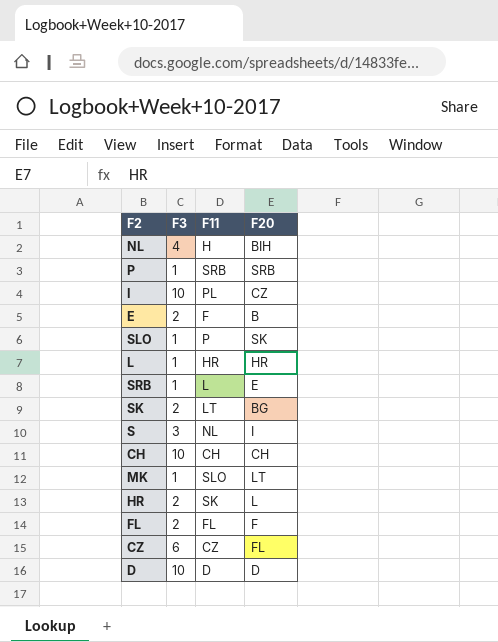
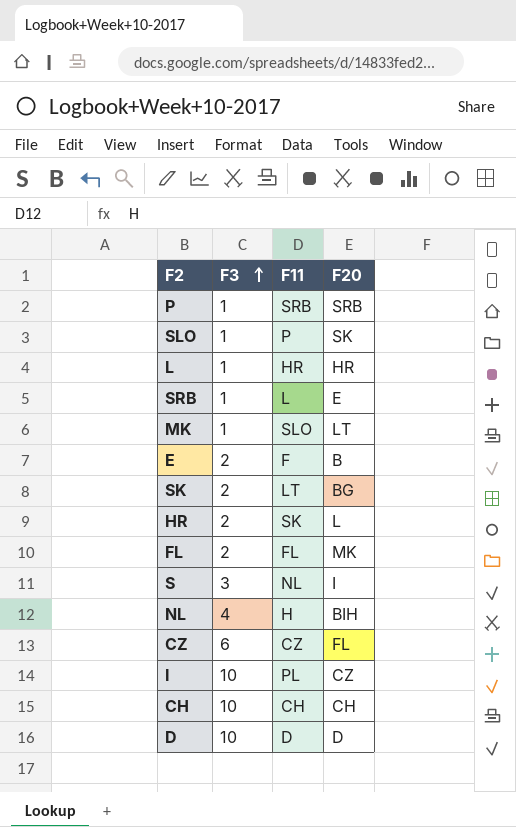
row order: none -> F3 ascending
FL | F20: F -> MK

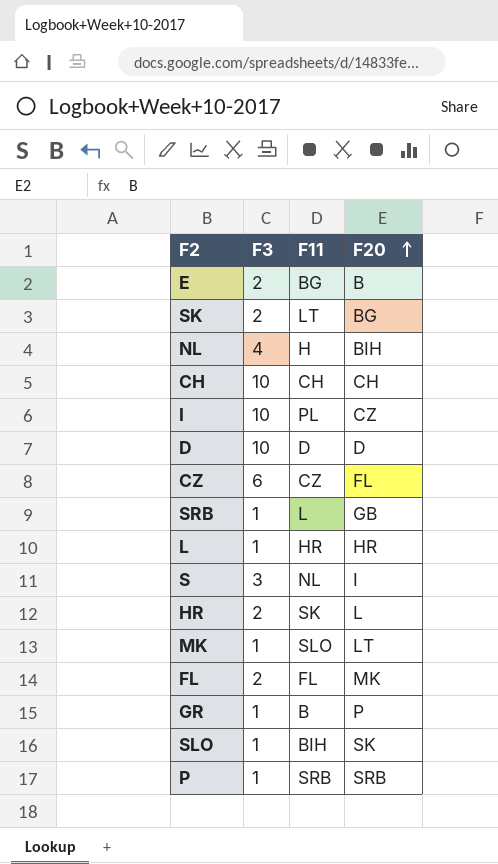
row order: F3 ascending -> F20 ascending
E | F11: F -> BG
SRB | F20: E -> GB
row GR: none -> 1 | B | P
SLO | F11: P -> BIH

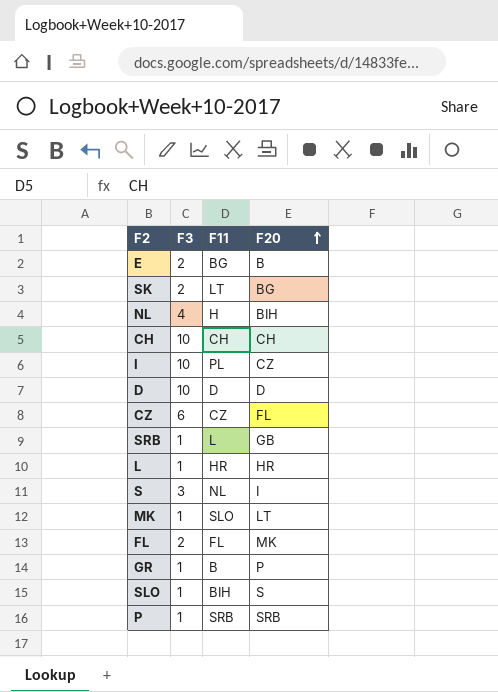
row HR: 2 | SK | L -> none
SLO | F20: SK -> S

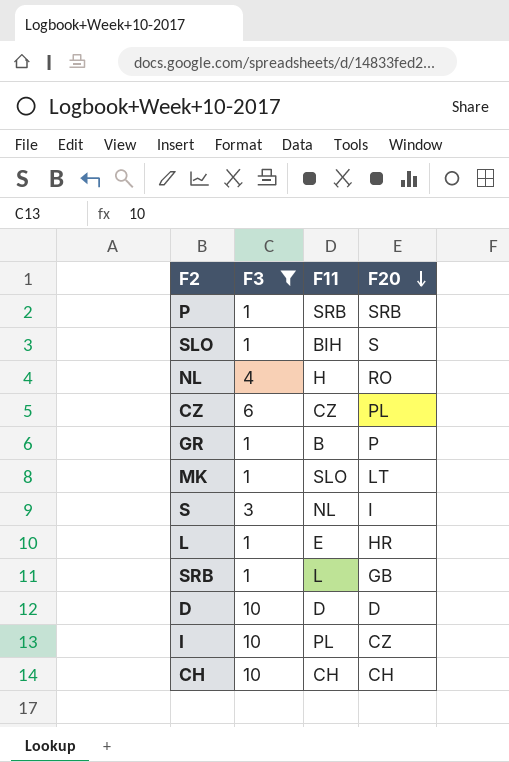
filter: none -> F3 != 2
row order: F20 ascending -> F20 descending
NL | F20: BIH -> RO
CZ | F20: FL -> PL
L | F11: HR -> E

